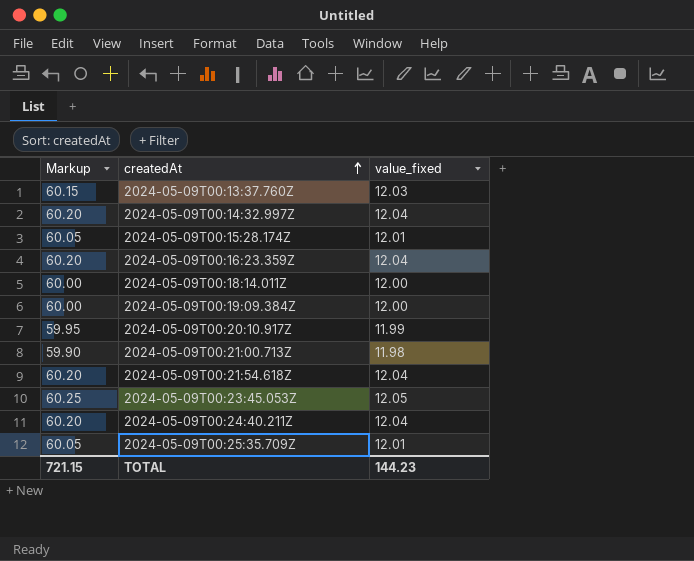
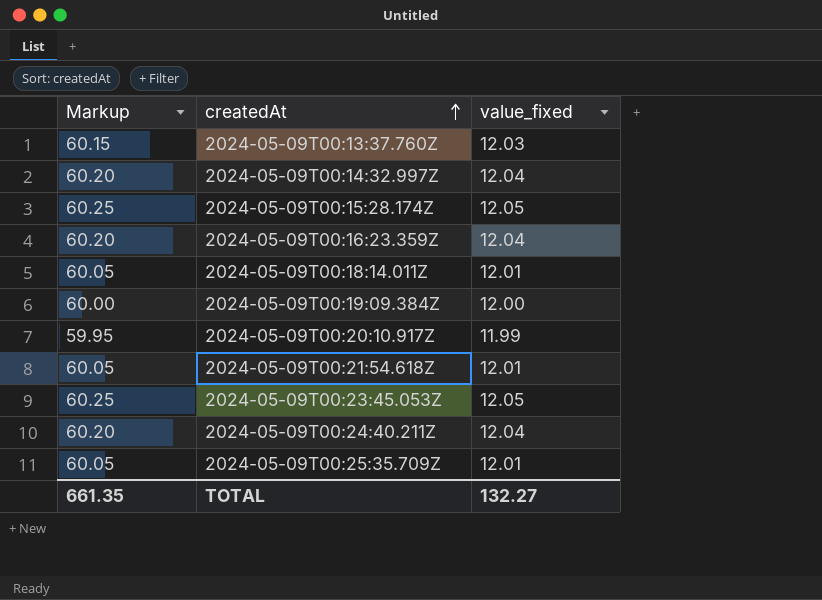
row 2024-05-09T00:21:00.713Z: 59.90 | 11.98 -> none
2024-05-09T00:15:28.174Z | Markup: 60.05 -> 60.25
2024-05-09T00:15:28.174Z | value_fixed: 12.01 -> 12.05
2024-05-09T00:18:14.011Z | Markup: 60.00 -> 60.05
2024-05-09T00:18:14.011Z | value_fixed: 12.00 -> 12.01
2024-05-09T00:21:54.618Z | Markup: 60.20 -> 60.05
2024-05-09T00:21:54.618Z | value_fixed: 12.04 -> 12.01
TOTAL | Markup: 721.15 -> 661.35
TOTAL | value_fixed: 144.23 -> 132.27

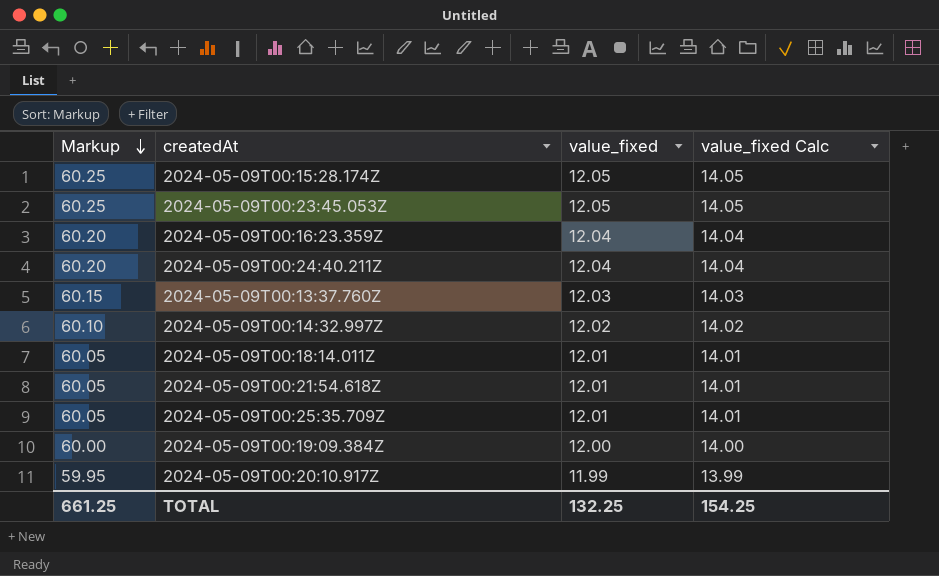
row order: createdAt ascending -> Markup descending
column value_fixed Calc | formula: none -> [value_fixed] + 2
2024-05-09T00:14:32.997Z | Markup: 60.20 -> 60.10
2024-05-09T00:14:32.997Z | value_fixed: 12.04 -> 12.02
TOTAL | Markup: 661.35 -> 661.25
TOTAL | value_fixed: 132.27 -> 132.25

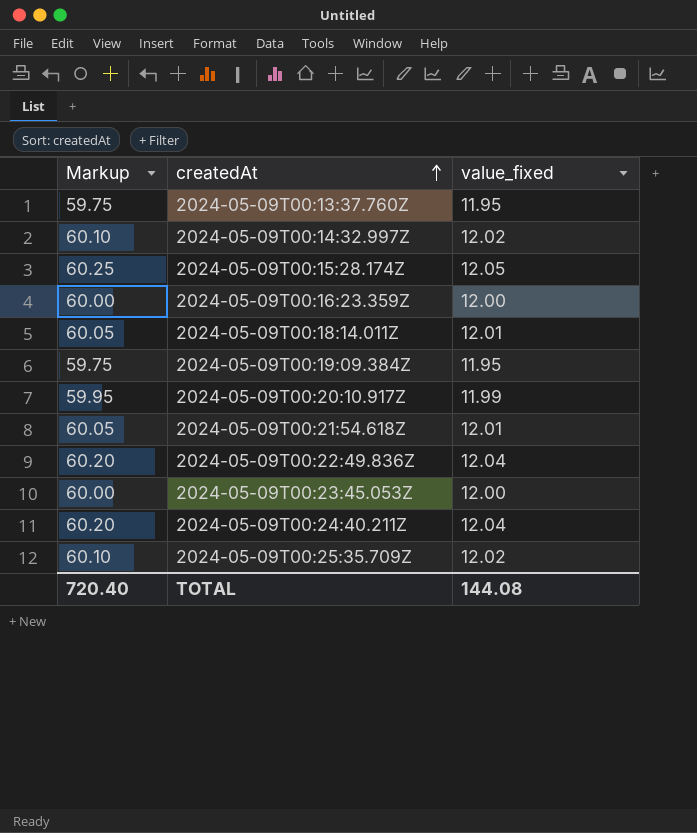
row order: Markup descending -> createdAt ascending
column value_fixed Calc | formula: [value_fixed] + 2 -> none
2024-05-09T00:13:37.760Z | Markup: 60.15 -> 59.75
2024-05-09T00:13:37.760Z | value_fixed: 12.03 -> 11.95
2024-05-09T00:16:23.359Z | Markup: 60.20 -> 60.00
2024-05-09T00:16:23.359Z | value_fixed: 12.04 -> 12.00
2024-05-09T00:19:09.384Z | Markup: 60.00 -> 59.75
2024-05-09T00:19:09.384Z | value_fixed: 12.00 -> 11.95
row 2024-05-09T00:22:49.836Z: none -> 60.20 | 12.04
2024-05-09T00:23:45.053Z | Markup: 60.25 -> 60.00
2024-05-09T00:23:45.053Z | value_fixed: 12.05 -> 12.00
2024-05-09T00:25:35.709Z | Markup: 60.05 -> 60.10
2024-05-09T00:25:35.709Z | value_fixed: 12.01 -> 12.02
TOTAL | Markup: 661.25 -> 720.40
TOTAL | value_fixed: 132.25 -> 144.08

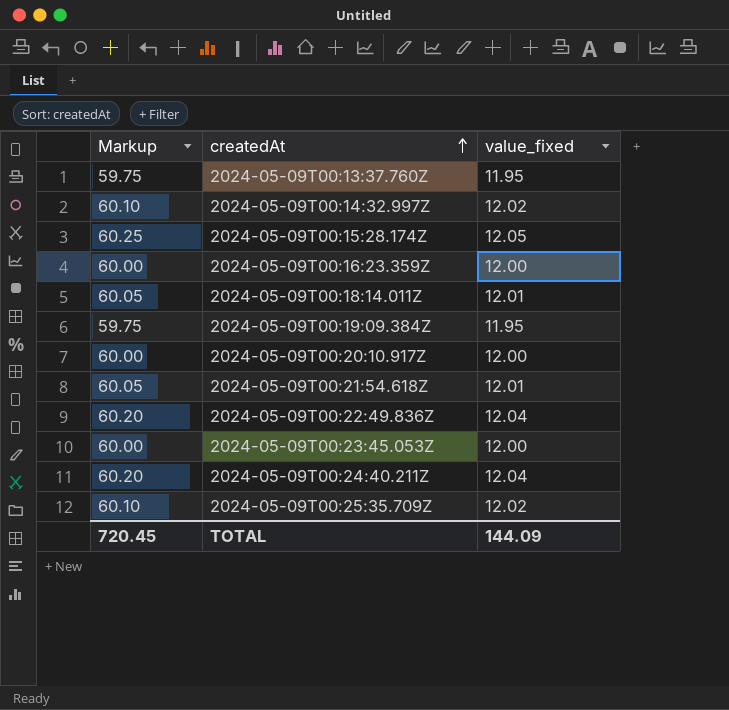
2024-05-09T00:20:10.917Z | Markup: 59.95 -> 60.00
2024-05-09T00:20:10.917Z | value_fixed: 11.99 -> 12.00
TOTAL | Markup: 720.40 -> 720.45
TOTAL | value_fixed: 144.08 -> 144.09

